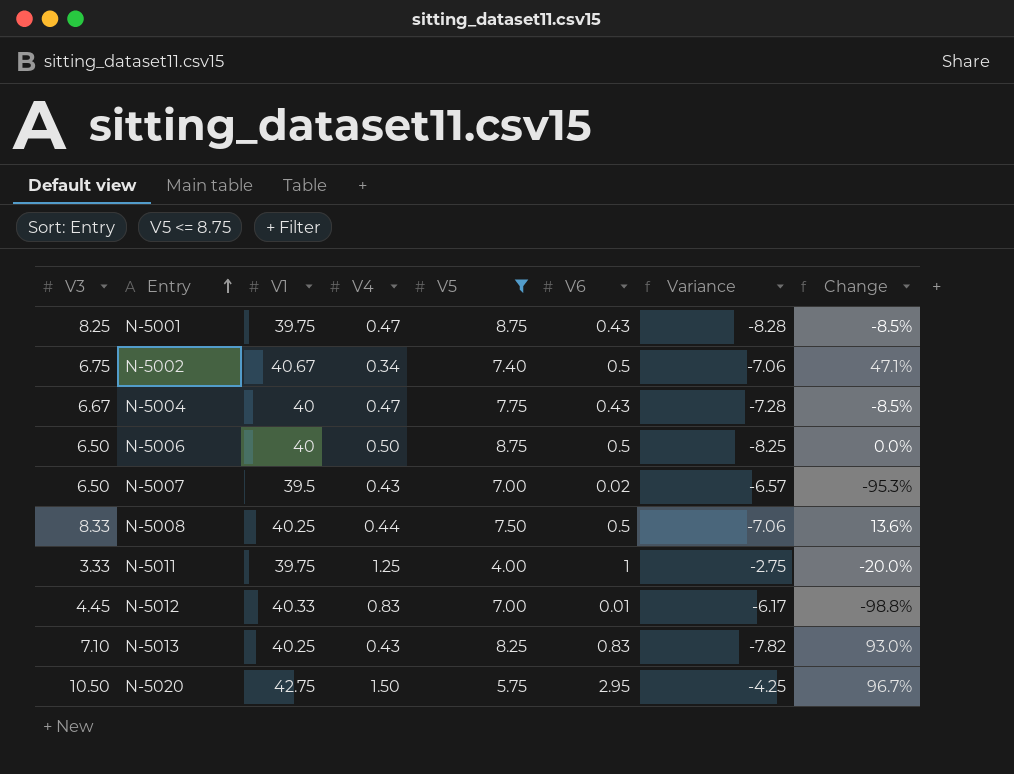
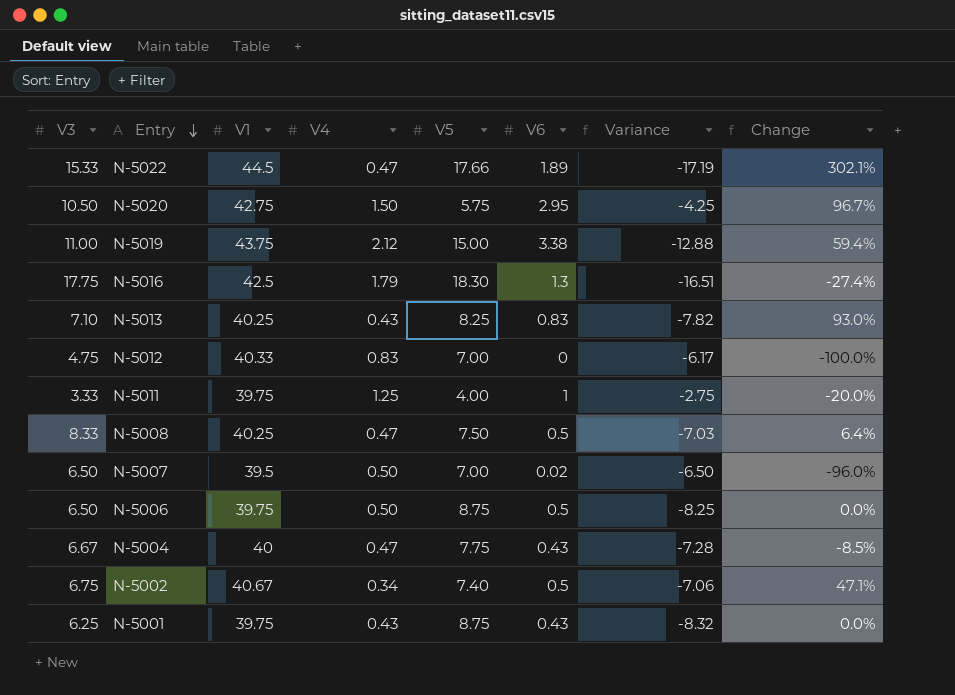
filter: V5 <= 8.75 -> none
row order: Entry ascending -> Entry descending
N-5012 | V3: 4.45 -> 4.75
N-5012 | V6: 0.01 -> 0
N-5012 | Change: -98.8% -> -100.0%
N-5008 | V4: 0.44 -> 0.47
N-5008 | Variance: -7.06 -> -7.03
N-5008 | Change: 13.6% -> 6.4%
N-5007 | V4: 0.43 -> 0.50
N-5007 | Variance: -6.57 -> -6.50
N-5007 | Change: -95.3% -> -96.0%
N-5006 | V1: 40 -> 39.75
N-5001 | V3: 8.25 -> 6.25
N-5001 | V4: 0.47 -> 0.43
N-5001 | Variance: -8.28 -> -8.32
N-5001 | Change: -8.5% -> 0.0%

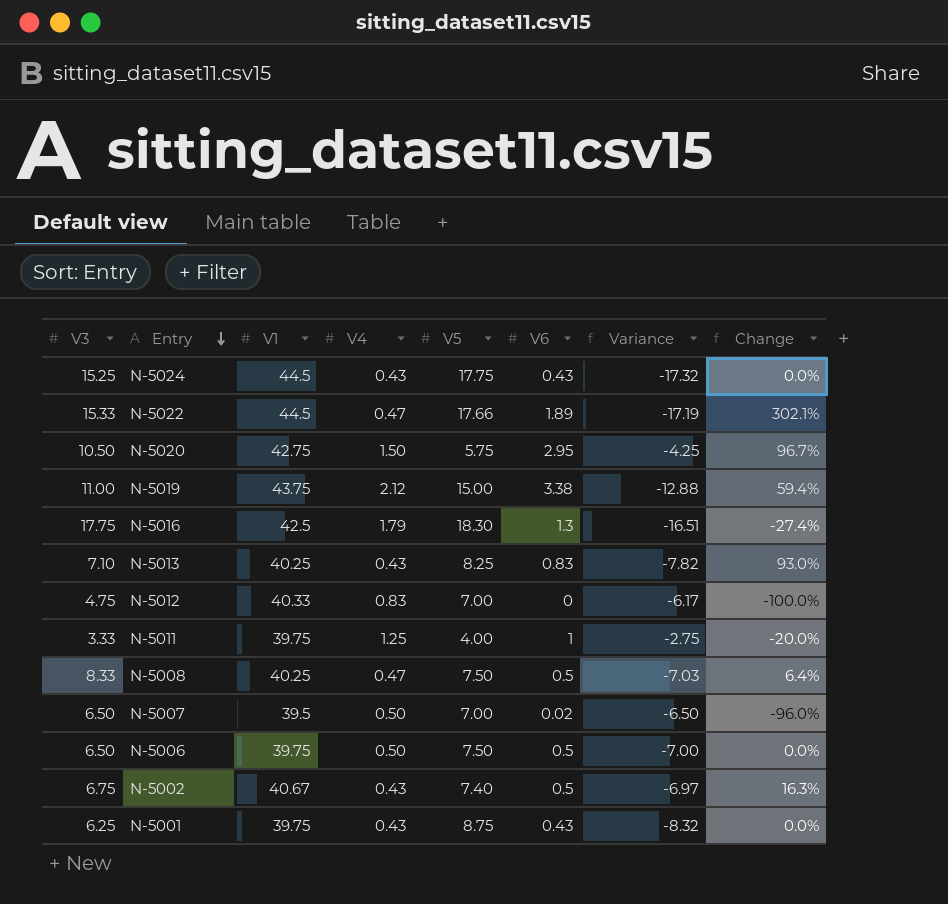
row N-5004: 6.67 | 40 | 0.47 | 7.75 | 0.43 | -7.28 | -8.5% -> none
row N-5024: none -> 15.25 | 44.5 | 0.43 | 17.75 | 0.43 | -17.32 | 0.0%
N-5006 | V5: 8.75 -> 7.50
N-5006 | Variance: -8.25 -> -7.00
N-5002 | V4: 0.34 -> 0.43
N-5002 | Variance: -7.06 -> -6.97
N-5002 | Change: 47.1% -> 16.3%

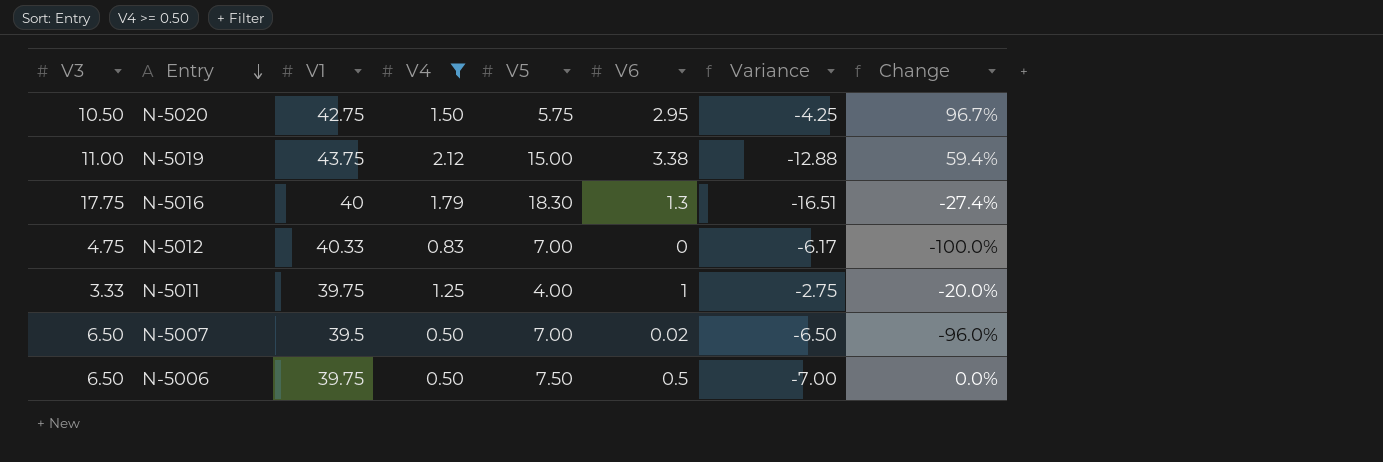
filter: none -> V4 >= 0.50
N-5016 | V1: 42.5 -> 40

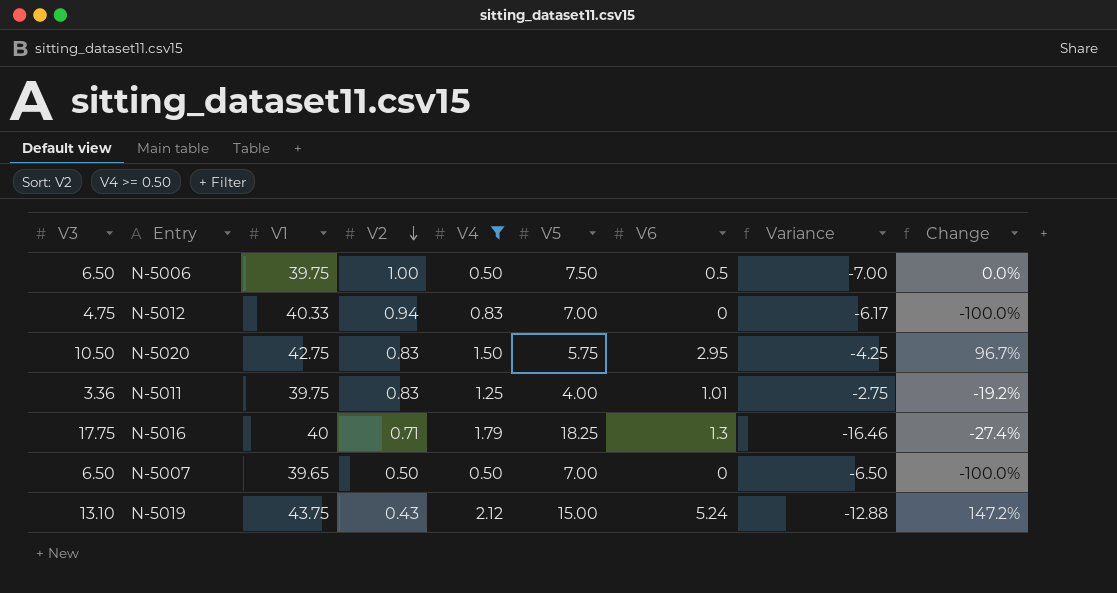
row order: Entry descending -> V2 descending
column V2 | position: none -> 4
N-5011 | V3: 3.33 -> 3.36
N-5011 | V6: 1 -> 1.01
N-5011 | Change: -20.0% -> -19.2%
N-5016 | V5: 18.30 -> 18.25
N-5016 | Variance: -16.51 -> -16.46
N-5007 | V1: 39.5 -> 39.65
N-5007 | V6: 0.02 -> 0
N-5007 | Change: -96.0% -> -100.0%
N-5019 | V3: 11.00 -> 13.10
N-5019 | V6: 3.38 -> 5.24
N-5019 | Change: 59.4% -> 147.2%

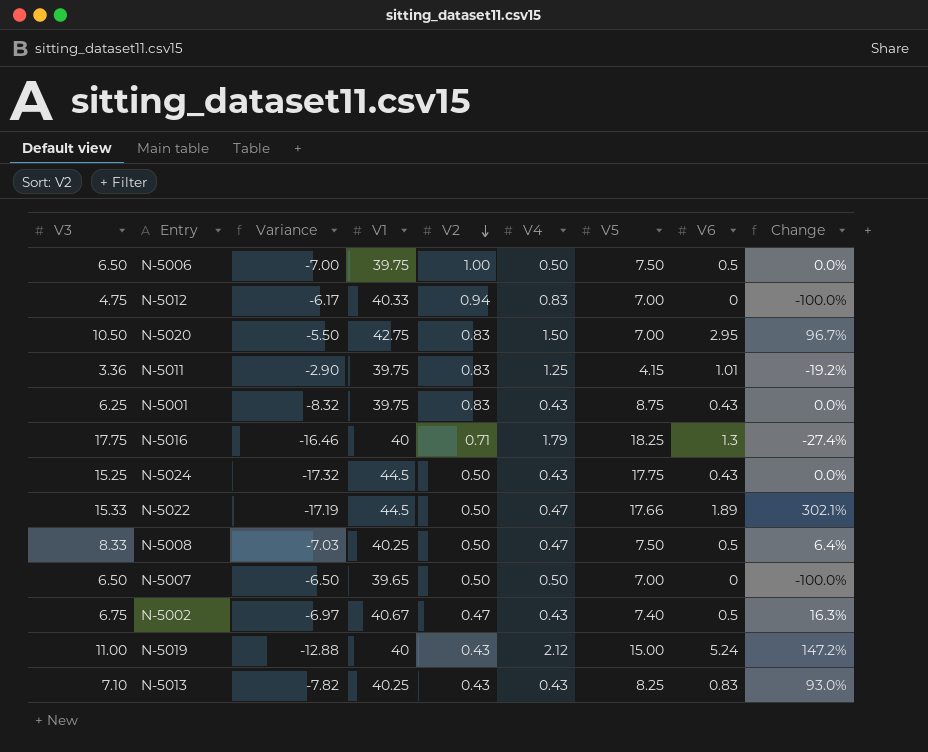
filter: V4 >= 0.50 -> none
column Variance | position: 8 -> 3
N-5020 | Variance: -4.25 -> -5.50
N-5020 | V5: 5.75 -> 7.00
N-5011 | Variance: -2.75 -> -2.90
N-5011 | V5: 4.00 -> 4.15
N-5019 | V3: 13.10 -> 11.00
N-5019 | V1: 43.75 -> 40

